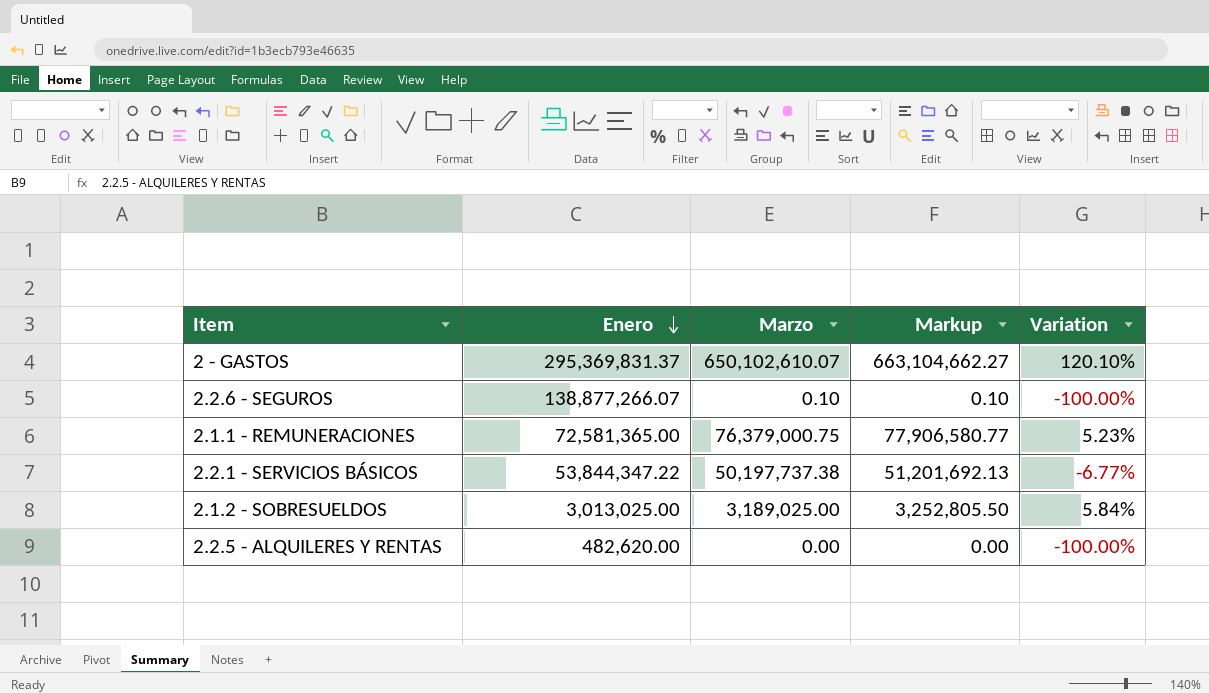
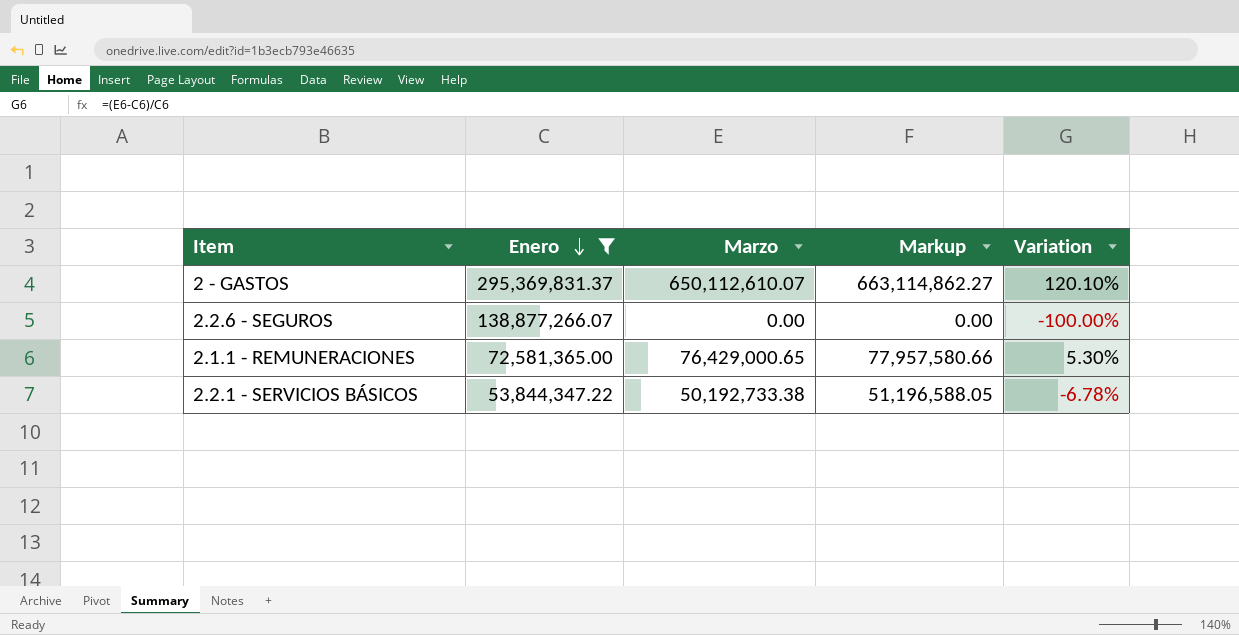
filter: none -> Enero >= 53,844,347.22
2 - GASTOS | Marzo: 650,102,610.07 -> 650,112,610.07
2 - GASTOS | Markup: 663,104,662.27 -> 663,114,862.27
2.2.6 - SEGUROS | Marzo: 0.10 -> 0.00
2.2.6 - SEGUROS | Markup: 0.10 -> 0.00
2.1.1 - REMUNERACIONES | Marzo: 76,379,000.75 -> 76,429,000.65
2.1.1 - REMUNERACIONES | Markup: 77,906,580.77 -> 77,957,580.66
2.1.1 - REMUNERACIONES | Variation: 5.23% -> 5.30%
2.2.1 - SERVICIOS BÁSICOS | Marzo: 50,197,737.38 -> 50,192,733.38
2.2.1 - SERVICIOS BÁSICOS | Markup: 51,201,692.13 -> 51,196,588.05
2.2.1 - SERVICIOS BÁSICOS | Variation: -6.77% -> -6.78%

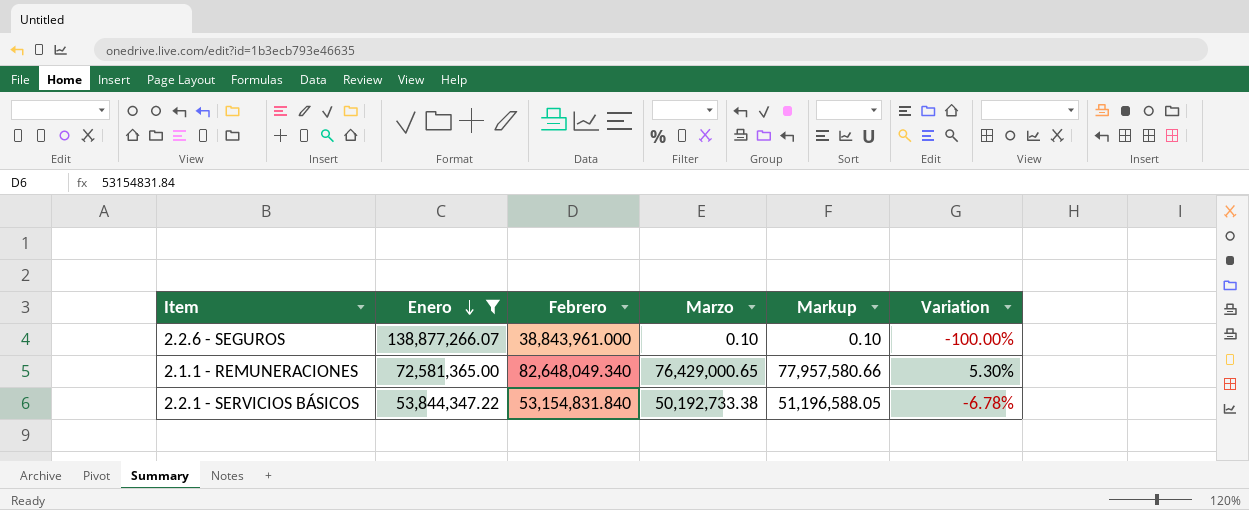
column Febrero | position: none -> 3
row 2 - GASTOS: 295,369,831.37 | 650,112,610.07 | 663,114,862.27 | 120.10% -> none
2.2.6 - SEGUROS | Marzo: 0.00 -> 0.10
2.2.6 - SEGUROS | Markup: 0.00 -> 0.10

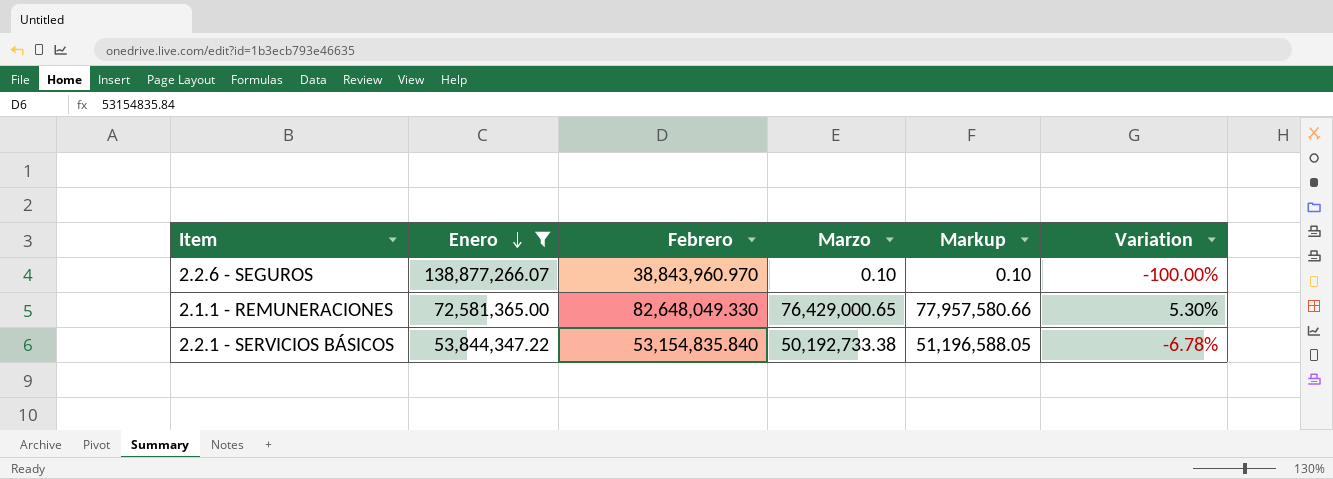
2.2.6 - SEGUROS | Febrero: 38,843,961.000 -> 38,843,960.970
2.1.1 - REMUNERACIONES | Febrero: 82,648,049.340 -> 82,648,049.330
2.2.1 - SERVICIOS BÁSICOS | Febrero: 53,154,831.840 -> 53,154,835.840

